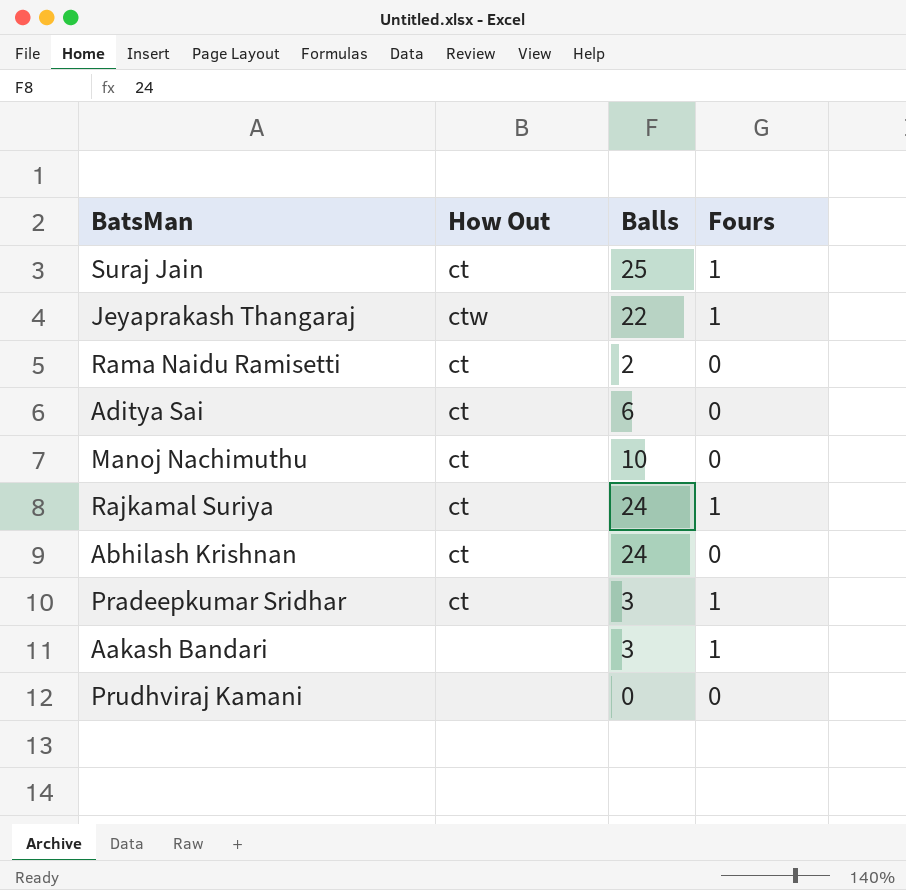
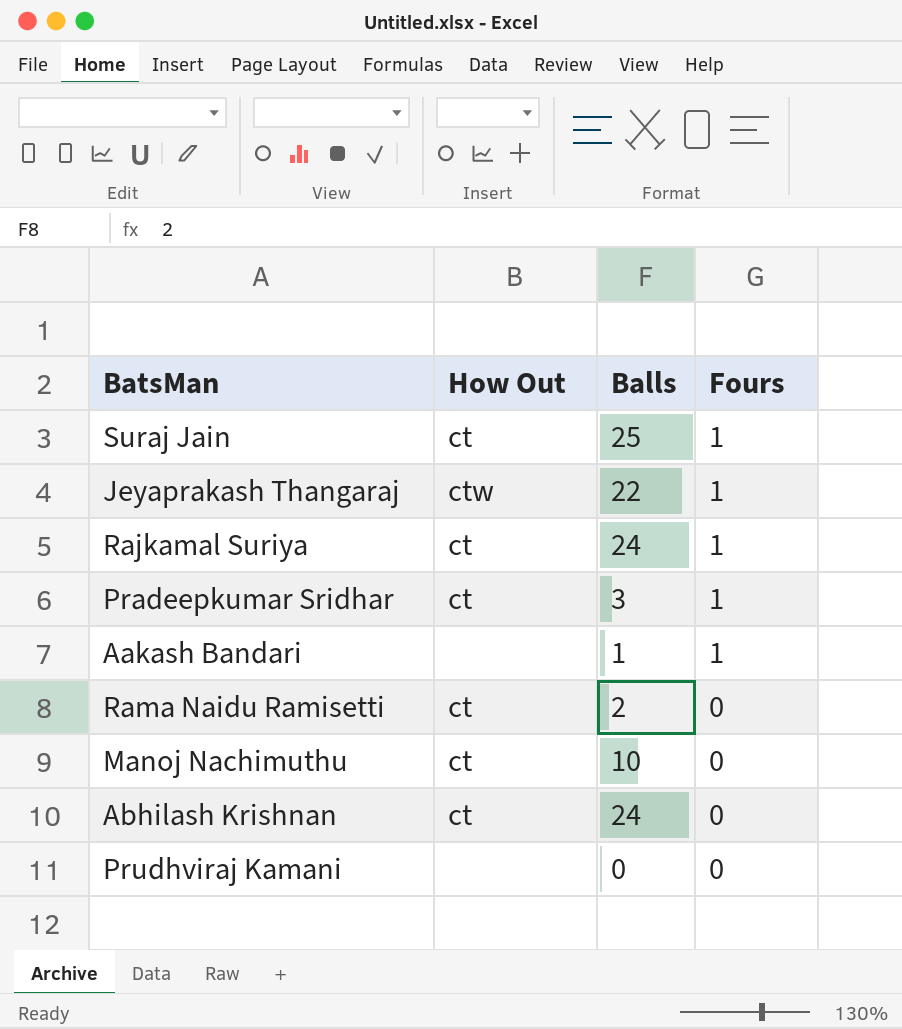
row order: none -> Fours descending
row Aditya Sai: ct | 6 | 0 -> none
Aakash Bandari | Balls: 3 -> 1

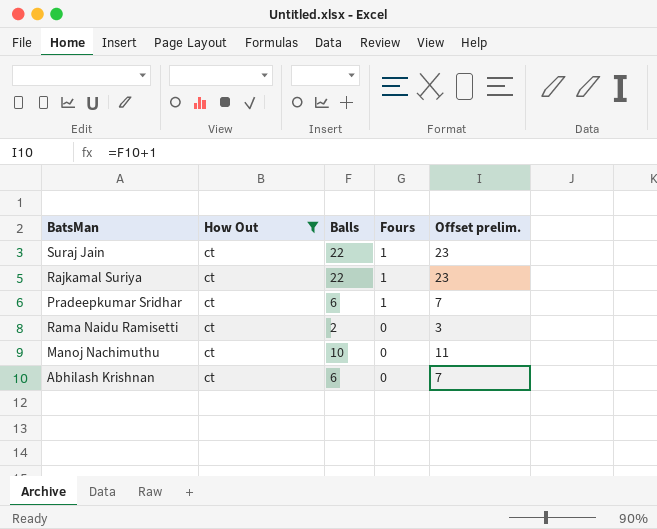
filter: none -> How Out = ct
column Offset prelim. | formula: none -> [Balls] + 1
Suraj Jain | Balls: 25 -> 22
Rajkamal Suriya | Balls: 24 -> 22
Pradeepkumar Sridhar | Balls: 3 -> 6
Abhilash Krishnan | Balls: 24 -> 6

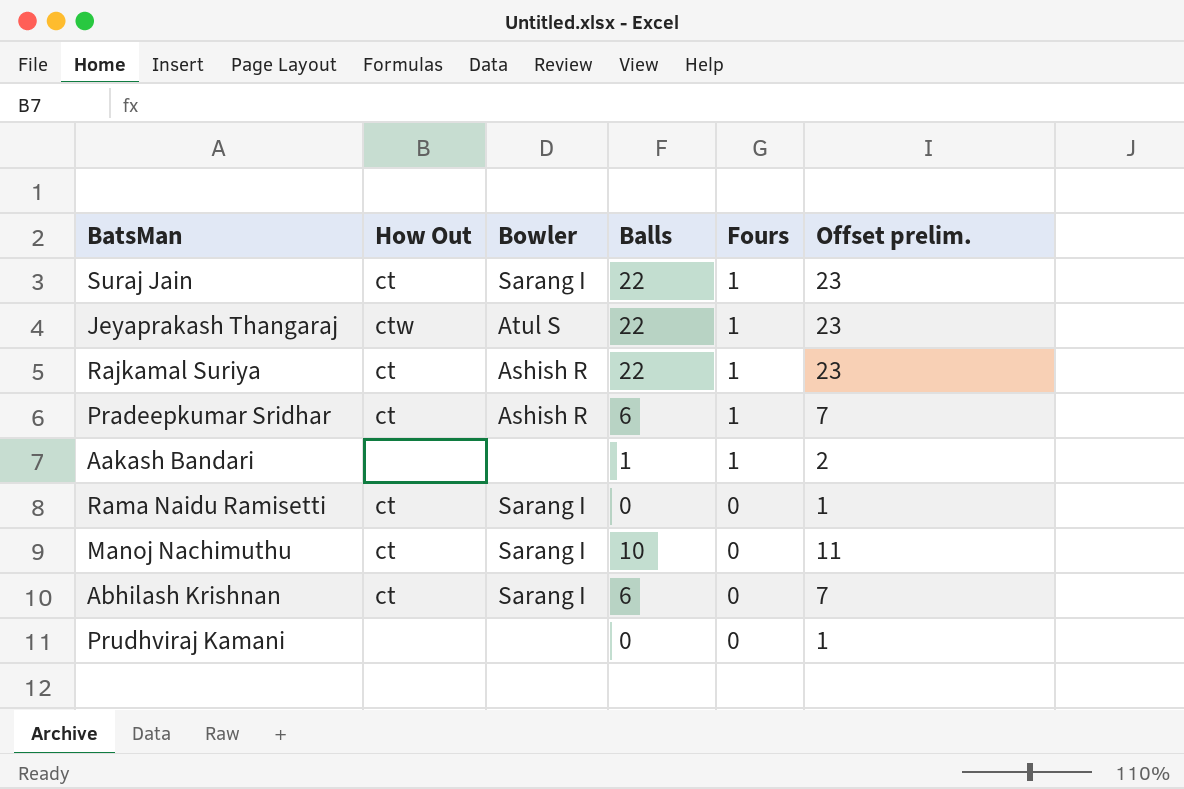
filter: How Out = ct -> none
column Bowler | position: none -> 3
Rama Naidu Ramisetti | Balls: 2 -> 0
Rama Naidu Ramisetti | Offset prelim.: 3 -> 1

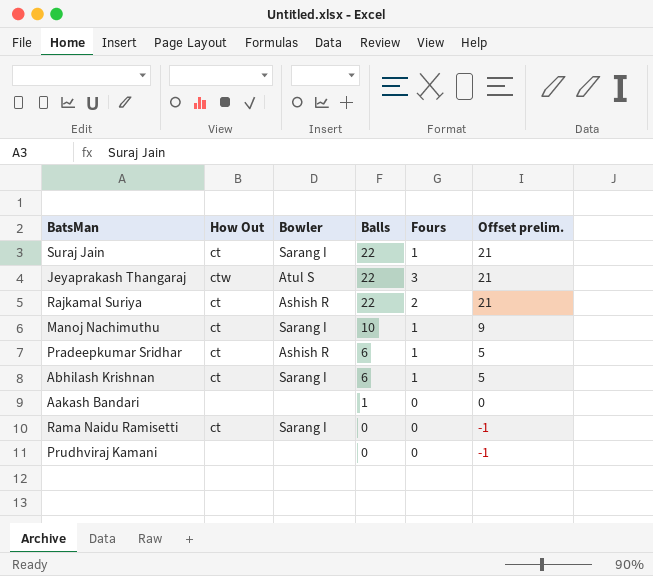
row order: Fours descending -> Balls descending
column Offset prelim. | formula: [Balls] + 1 -> [Balls] - 1
Jeyaprakash Thangaraj | Fours: 1 -> 3
Rajkamal Suriya | Fours: 1 -> 2
Manoj Nachimuthu | Fours: 0 -> 1
Abhilash Krishnan | Fours: 0 -> 1
Aakash Bandari | Fours: 1 -> 0

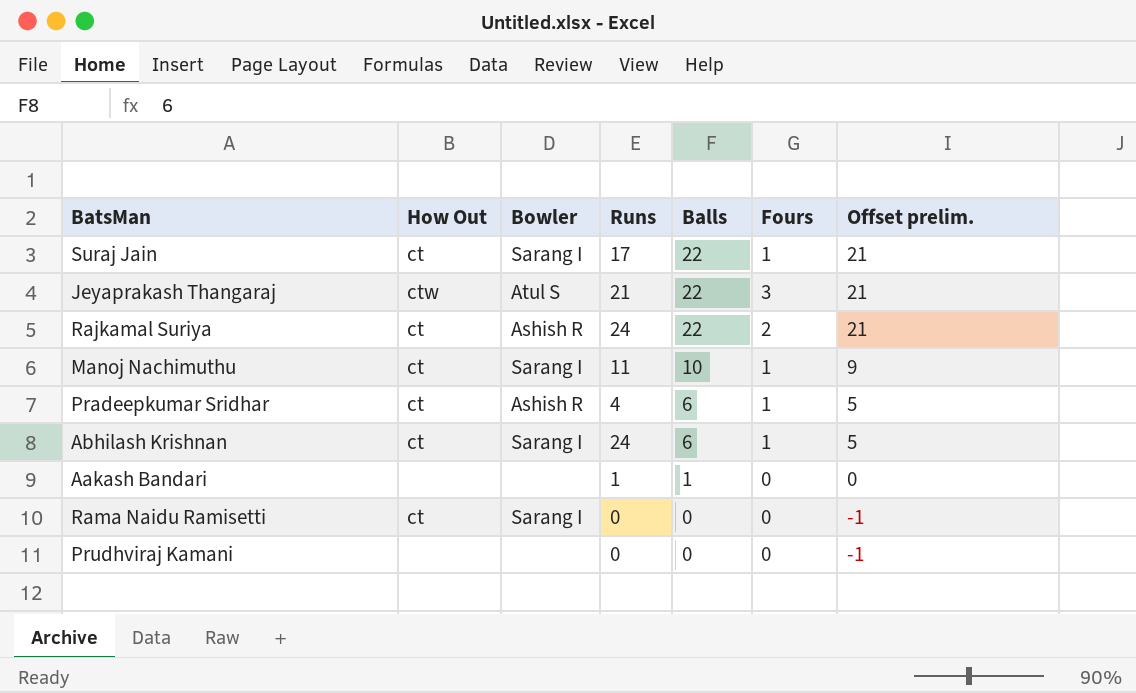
column Runs | position: none -> 4

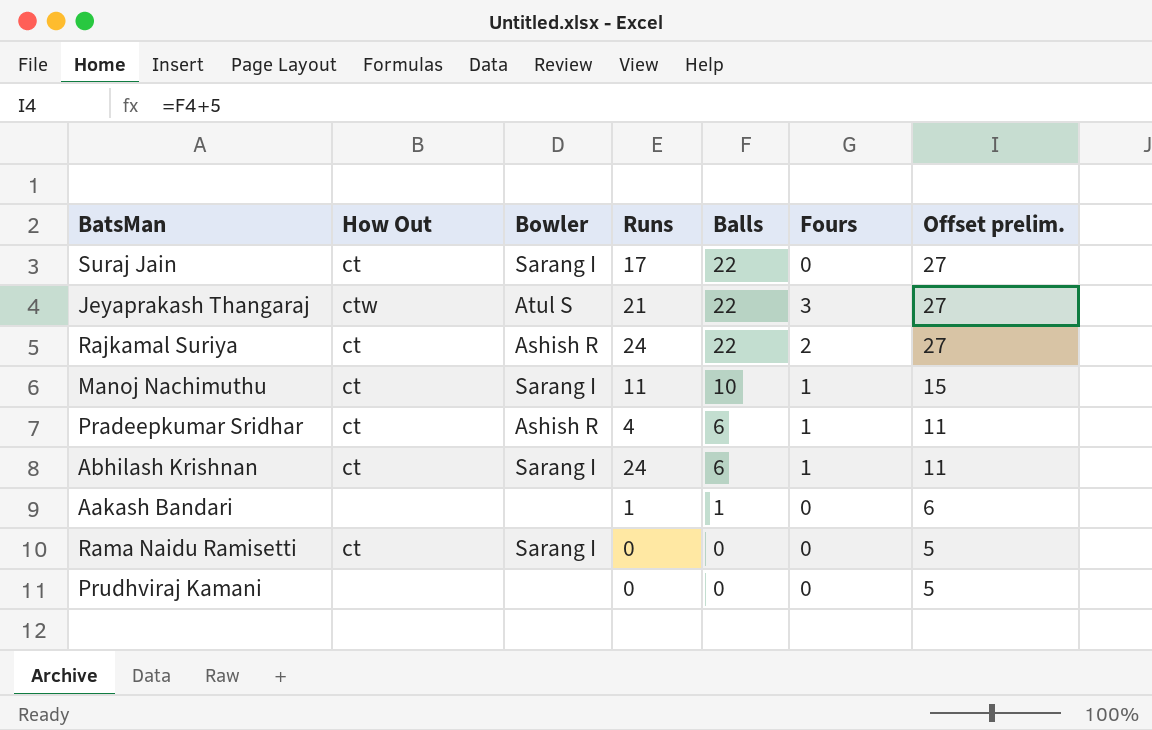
column Offset prelim. | formula: [Balls] - 1 -> [Balls] + 5
Suraj Jain | Fours: 1 -> 0

